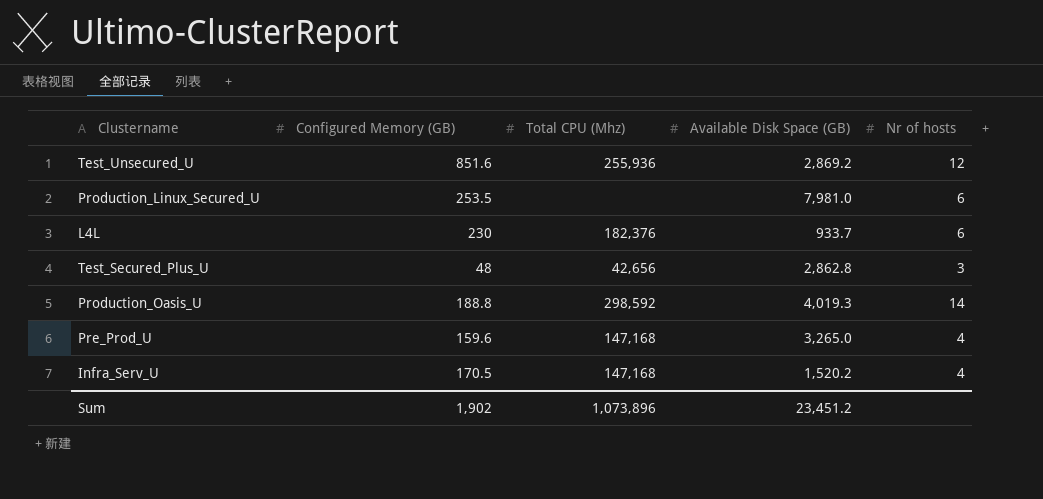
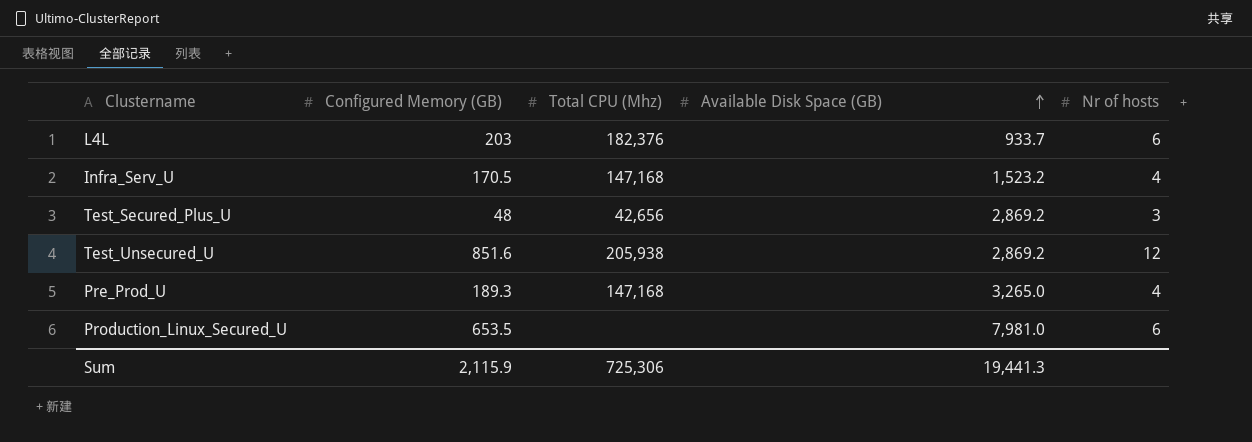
row order: none -> Available Disk Space (GB) ascending
row Production_Oasis_U: 188.8 | 298,592 | 4,019.3 | 14 -> none
L4L | Configured Memory (GB): 230 -> 203
Infra_Serv_U | Available Disk Space (GB): 1,520.2 -> 1,523.2
Test_Secured_Plus_U | Available Disk Space (GB): 2,862.8 -> 2,869.2
Test_Unsecured_U | Total CPU (Mhz): 255,936 -> 205,938
Pre_Prod_U | Configured Memory (GB): 159.6 -> 189.3
Production_Linux_Secured_U | Configured Memory (GB): 253.5 -> 653.5
Sum | Configured Memory (GB): 1,902 -> 2,115.9
Sum | Total CPU (Mhz): 1,073,896 -> 725,306
Sum | Available Disk Space (GB): 23,451.2 -> 19,441.3

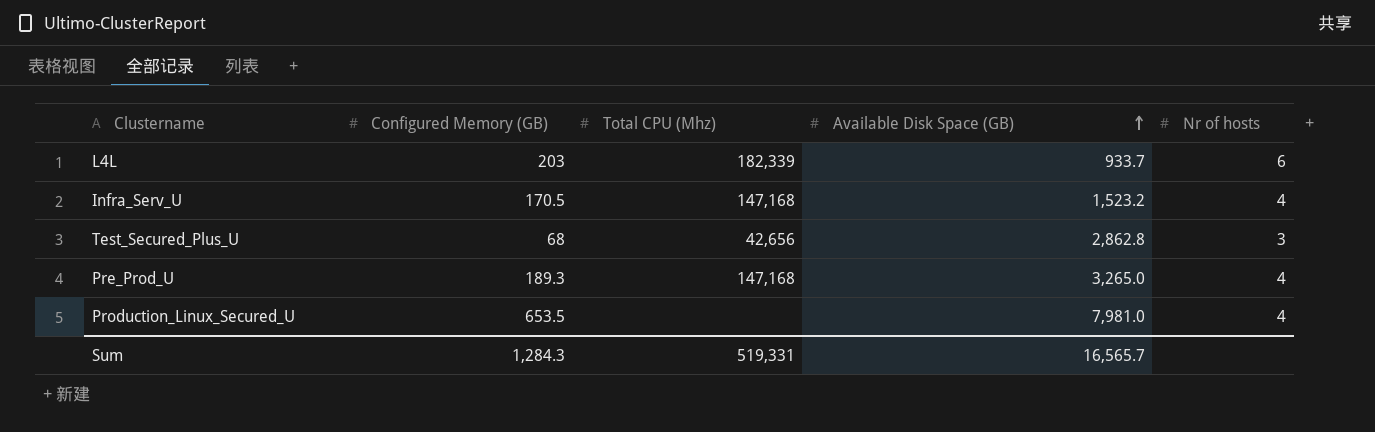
row Test_Unsecured_U: 851.6 | 205,938 | 2,869.2 | 12 -> none
L4L | Total CPU (Mhz): 182,376 -> 182,339
Test_Secured_Plus_U | Configured Memory (GB): 48 -> 68
Test_Secured_Plus_U | Available Disk Space (GB): 2,869.2 -> 2,862.8
Production_Linux_Secured_U | Nr of hosts: 6 -> 4
Sum | Configured Memory (GB): 2,115.9 -> 1,284.3
Sum | Total CPU (Mhz): 725,306 -> 519,331
Sum | Available Disk Space (GB): 19,441.3 -> 16,565.7

